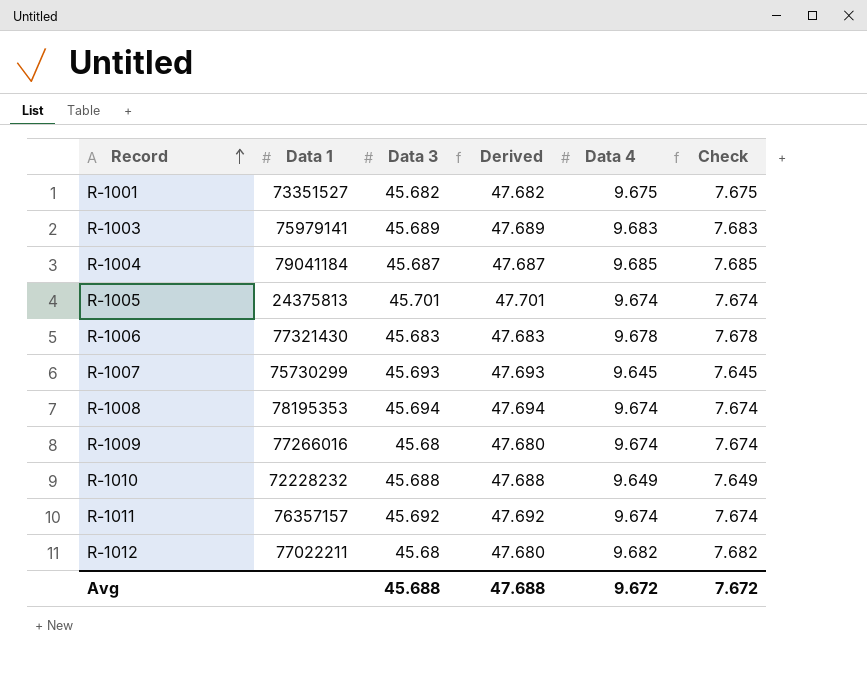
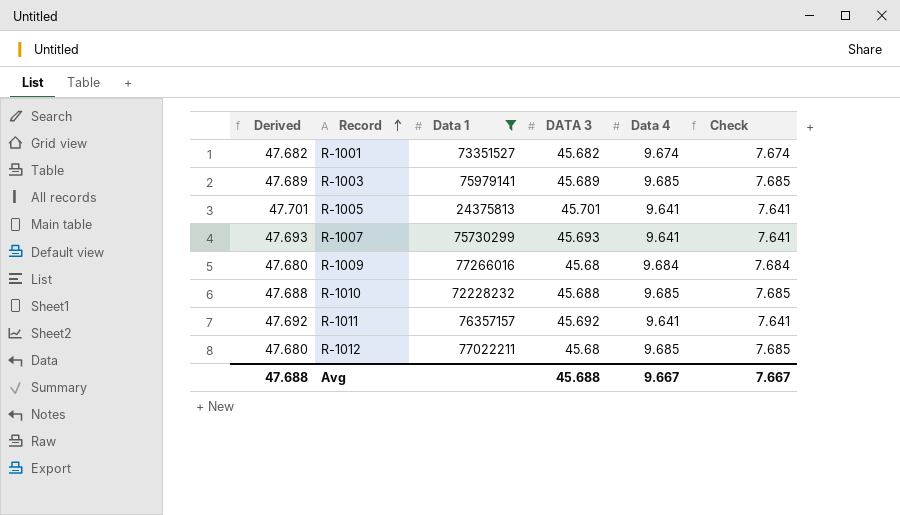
filter: none -> Data 1 <= 77266016
column Derived | position: 4 -> 1
column name: Data 3 -> DATA 3
R-1001 | Data 4: 9.675 -> 9.674
R-1001 | Check: 7.675 -> 7.674
R-1003 | Data 4: 9.683 -> 9.685
R-1003 | Check: 7.683 -> 7.685
R-1005 | Data 4: 9.674 -> 9.641
R-1005 | Check: 7.674 -> 7.641
R-1007 | Data 4: 9.645 -> 9.641
R-1007 | Check: 7.645 -> 7.641
R-1009 | Data 4: 9.674 -> 9.684
R-1009 | Check: 7.674 -> 7.684
R-1010 | Data 4: 9.649 -> 9.685
R-1010 | Check: 7.649 -> 7.685
R-1011 | Data 4: 9.674 -> 9.641
R-1011 | Check: 7.674 -> 7.641
R-1012 | Data 4: 9.682 -> 9.685
R-1012 | Check: 7.682 -> 7.685
Avg | Data 4: 9.672 -> 9.667
Avg | Check: 7.672 -> 7.667

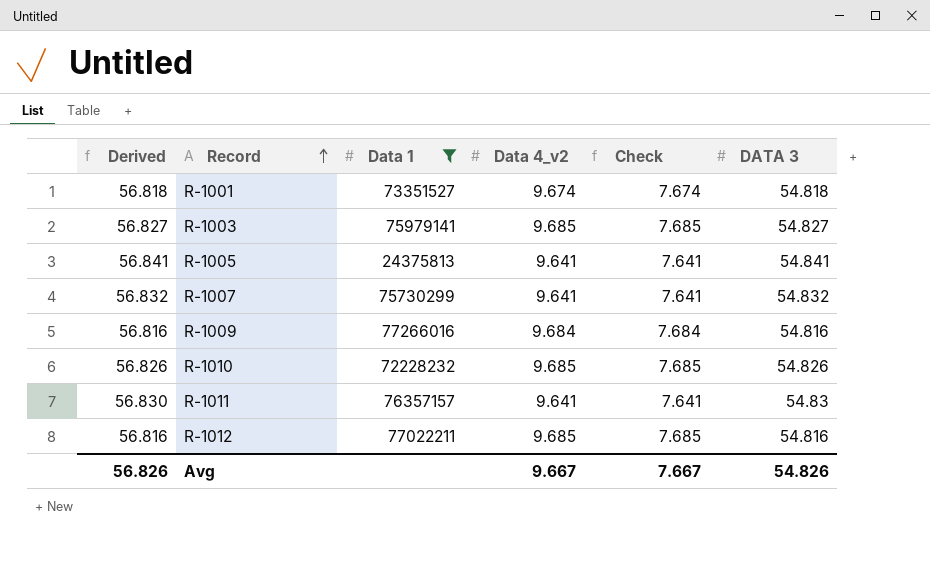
column name: Data 4 -> Data 4_v2
column DATA 3 | position: 4 -> 6
R-1001 | Derived: 47.682 -> 56.818
R-1001 | DATA 3: 45.682 -> 54.818
R-1003 | Derived: 47.689 -> 56.827
R-1003 | DATA 3: 45.689 -> 54.827
R-1005 | Derived: 47.701 -> 56.841
R-1005 | DATA 3: 45.701 -> 54.841
R-1007 | Derived: 47.693 -> 56.832
R-1007 | DATA 3: 45.693 -> 54.832
R-1009 | Derived: 47.680 -> 56.816
R-1009 | DATA 3: 45.68 -> 54.816
R-1010 | Derived: 47.688 -> 56.826
R-1010 | DATA 3: 45.688 -> 54.826
R-1011 | Derived: 47.692 -> 56.830
R-1011 | DATA 3: 45.692 -> 54.83
R-1012 | Derived: 47.680 -> 56.816
R-1012 | DATA 3: 45.68 -> 54.816
Avg | Derived: 47.688 -> 56.826
Avg | DATA 3: 45.688 -> 54.826

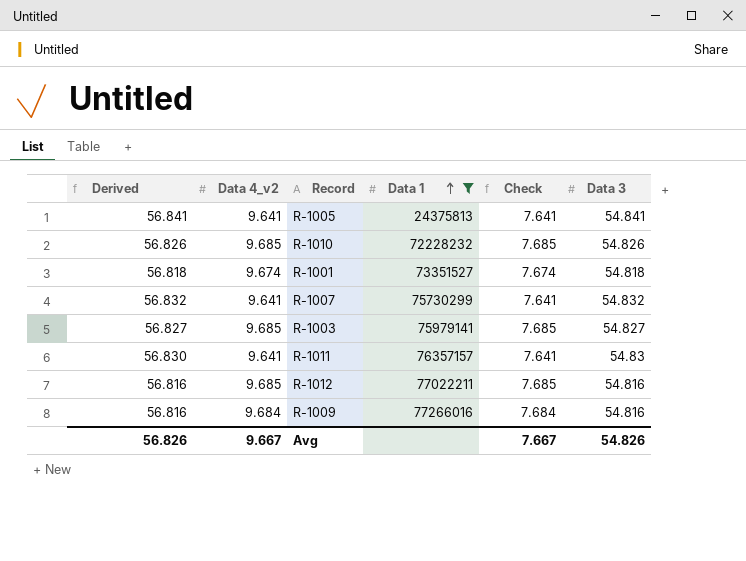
row order: Record ascending -> Data 1 ascending
column Data 4_v2 | position: 4 -> 2
column name: DATA 3 -> Data 3

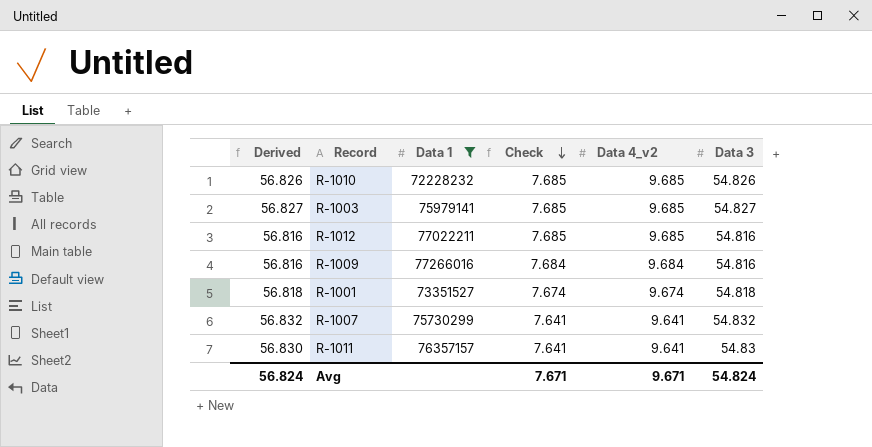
row order: Data 1 ascending -> Check descending
column Data 4_v2 | position: 2 -> 5
row R-1005: 56.841 | 9.641 | 24375813 | 7.641 | 54.841 -> none
Avg | Derived: 56.826 -> 56.824
Avg | Check: 7.667 -> 7.671
Avg | Data 4_v2: 9.667 -> 9.671
Avg | Data 3: 54.826 -> 54.824

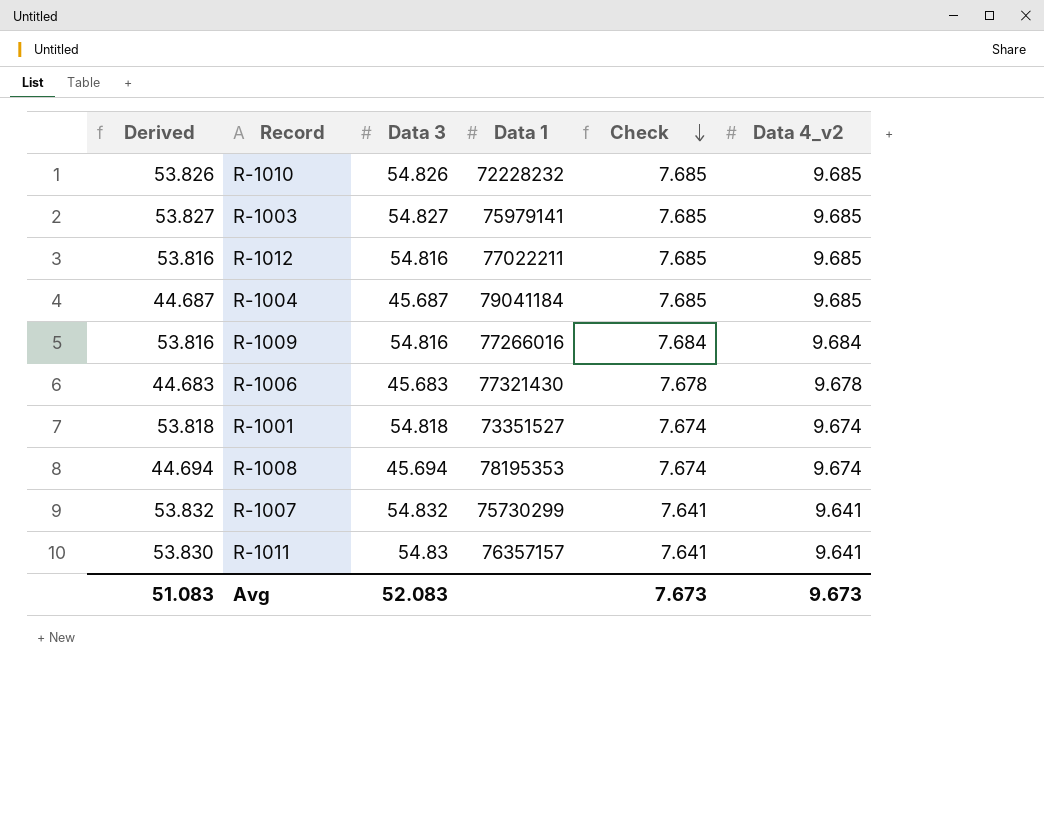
filter: Data 1 <= 77266016 -> none
column Derived | formula: [Data 3] + 2 -> [Data 3] - 1
column Data 3 | position: 6 -> 3
Avg | Derived: 56.824 -> 51.083
Avg | Data 3: 54.824 -> 52.083
Avg | Check: 7.671 -> 7.673
Avg | Data 4_v2: 9.671 -> 9.673

